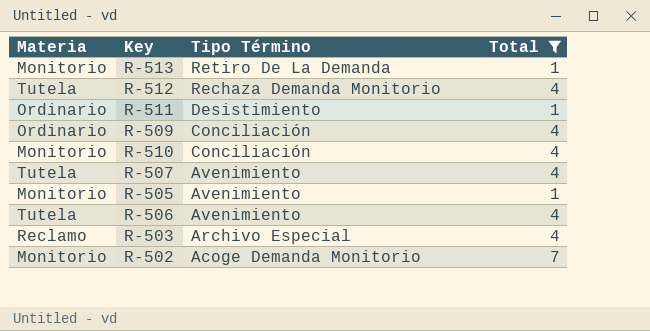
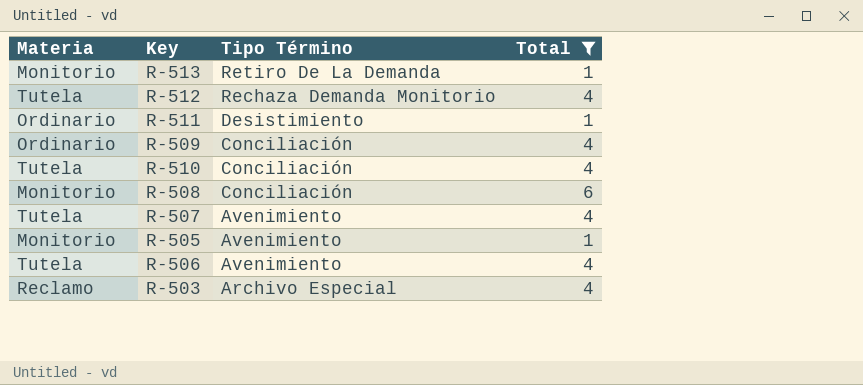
row R-502: Monitorio | Acoge Demanda Monitorio | 7 -> none
R-510 | Materia: Monitorio -> Tutela
row R-508: none -> Monitorio | Conciliación | 6

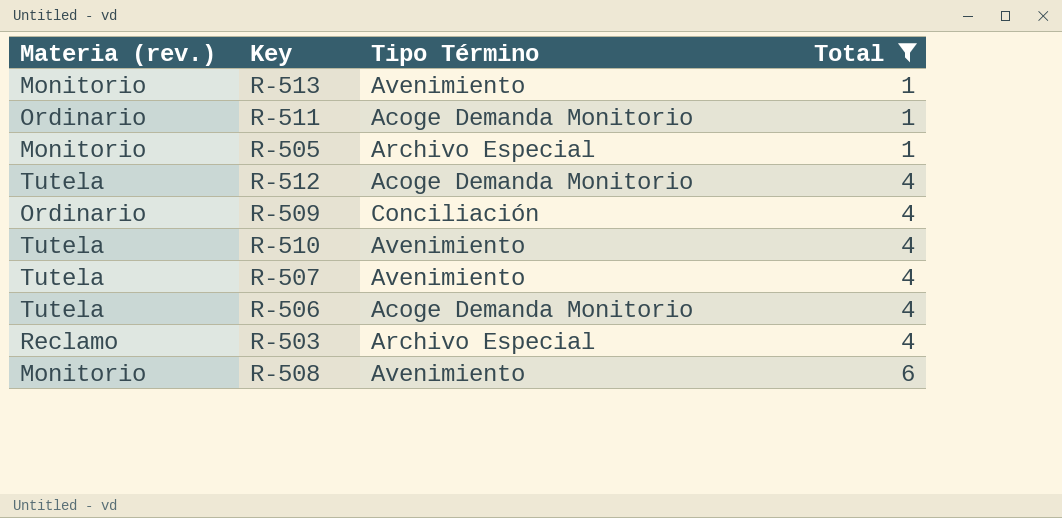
row order: Tipo Término descending -> Total ascending
column name: Materia -> Materia (rev.)
R-513 | Tipo Término: Retiro De La Demanda -> Avenimiento
R-511 | Tipo Término: Desistimiento -> Acoge Demanda Monitorio
R-505 | Tipo Término: Avenimiento -> Archivo Especial
R-512 | Tipo Término: Rechaza Demanda Monitorio -> Acoge Demanda Monitorio
R-510 | Tipo Término: Conciliación -> Avenimiento
R-506 | Tipo Término: Avenimiento -> Acoge Demanda Monitorio
R-508 | Tipo Término: Conciliación -> Avenimiento

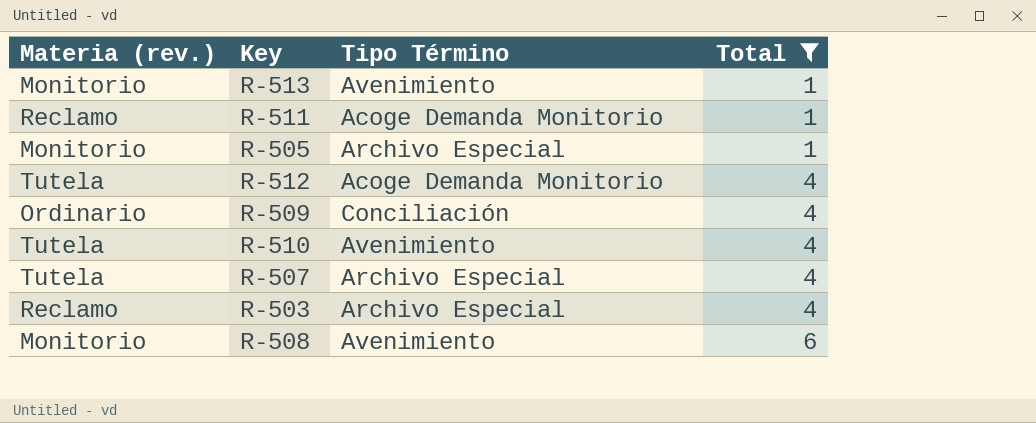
row R-506: Tutela | Acoge Demanda Monitorio | 4 -> none
R-511 | Materia (rev.): Ordinario -> Reclamo
R-507 | Tipo Término: Avenimiento -> Archivo Especial

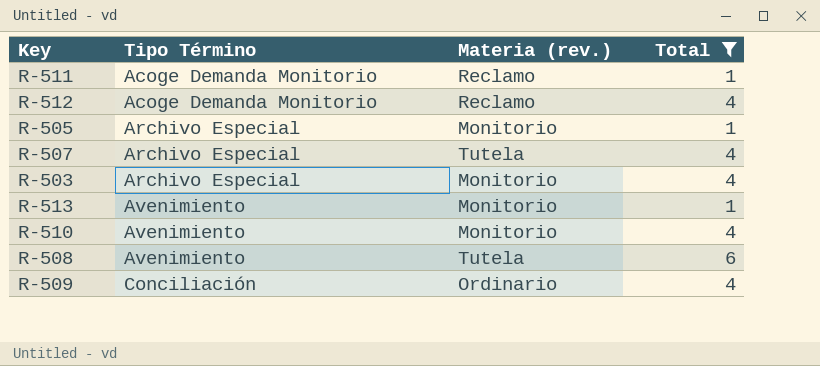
row order: Total ascending -> Tipo Término ascending
column Materia (rev.) | position: 1 -> 3
R-512 | Materia (rev.): Tutela -> Reclamo
R-503 | Materia (rev.): Reclamo -> Monitorio
R-510 | Materia (rev.): Tutela -> Monitorio
R-508 | Materia (rev.): Monitorio -> Tutela

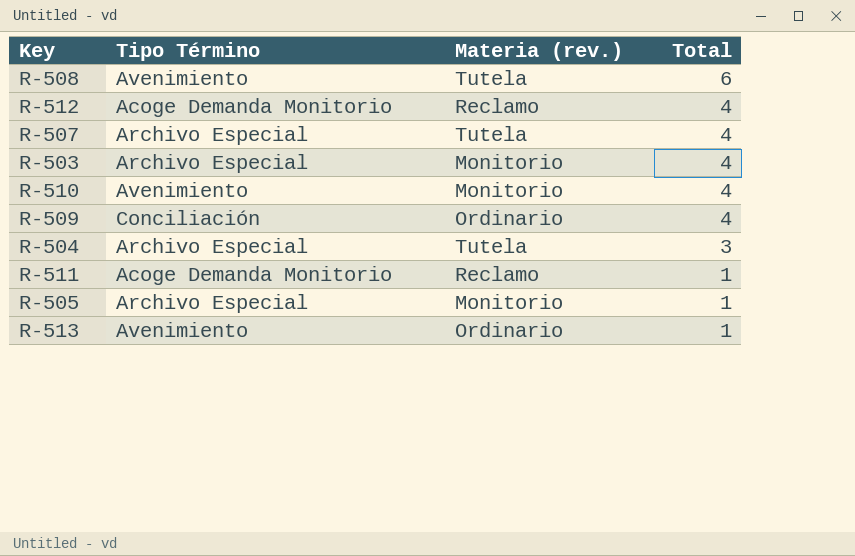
filter: Total != 3 -> none
row order: Tipo Término ascending -> Total descending
R-513 | Materia (rev.): Monitorio -> Ordinario

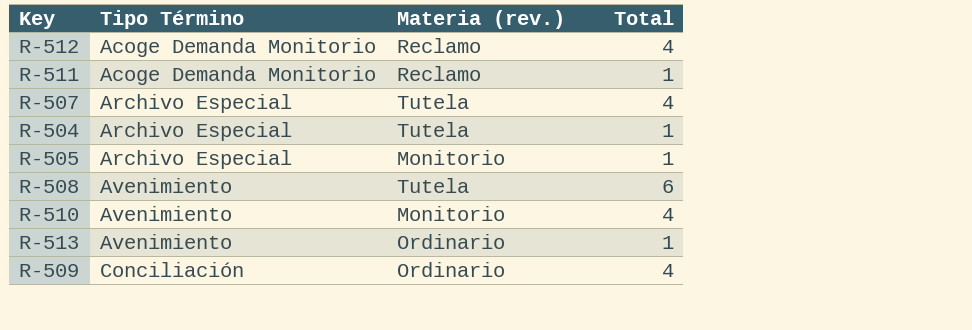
row order: Total descending -> Tipo Término ascending
row R-503: Archivo Especial | Monitorio | 4 -> none
R-504 | Total: 3 -> 1

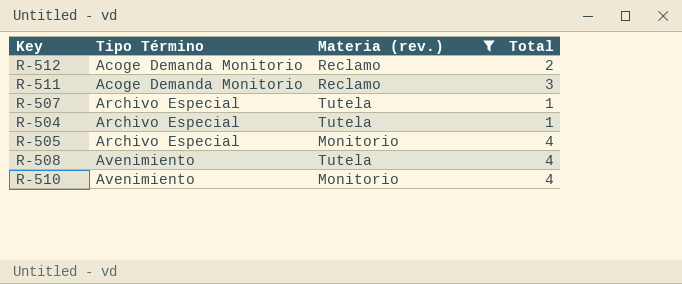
filter: none -> Materia (rev.) != Ordinario
R-512 | Total: 4 -> 2
R-511 | Total: 1 -> 3
R-507 | Total: 4 -> 1
R-505 | Total: 1 -> 4
R-508 | Total: 6 -> 4

